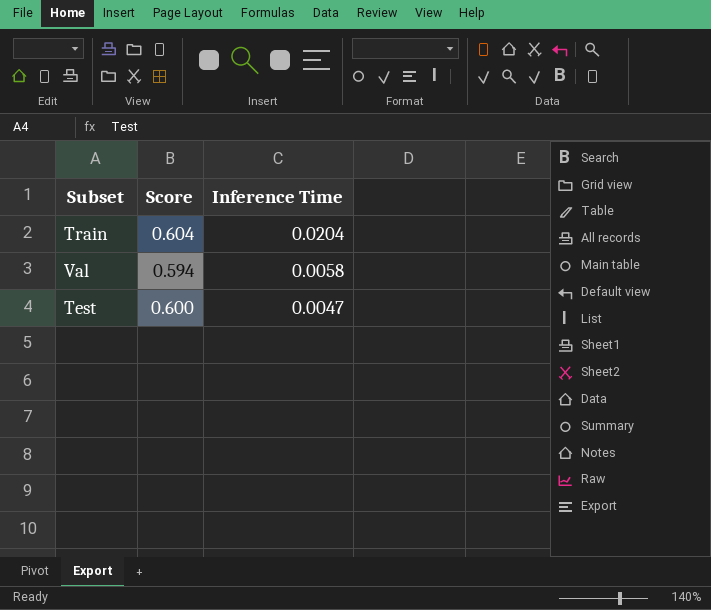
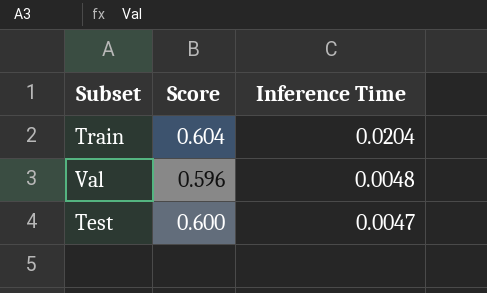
Val | Score: 0.594 -> 0.596
Val | Inference Time: 0.0058 -> 0.0048

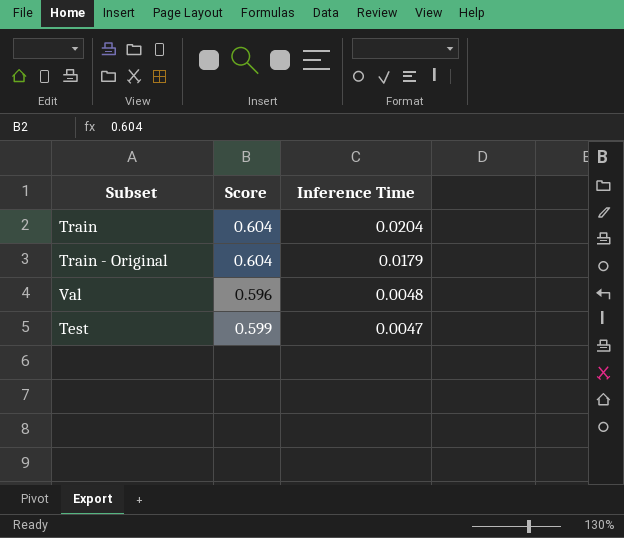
row Train - Original: none -> 0.604 | 0.0179
Test | Score: 0.600 -> 0.599

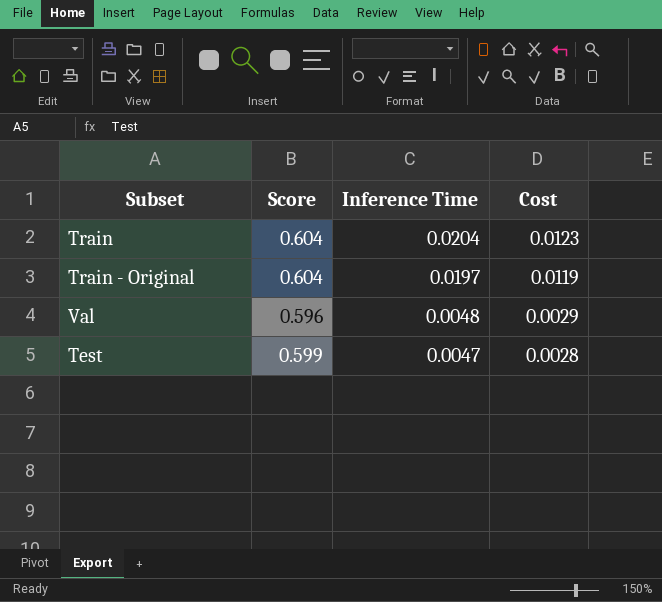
column Cost | formula: none -> [Score] * [Inference Time]
Train - Original | Inference Time: 0.0179 -> 0.0197

